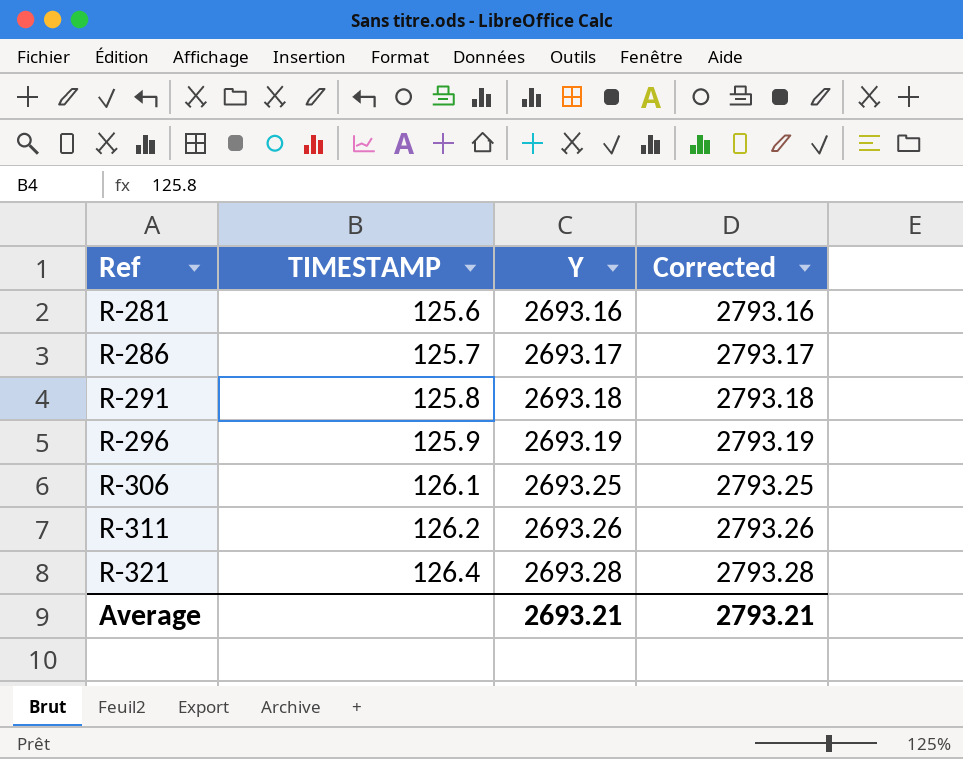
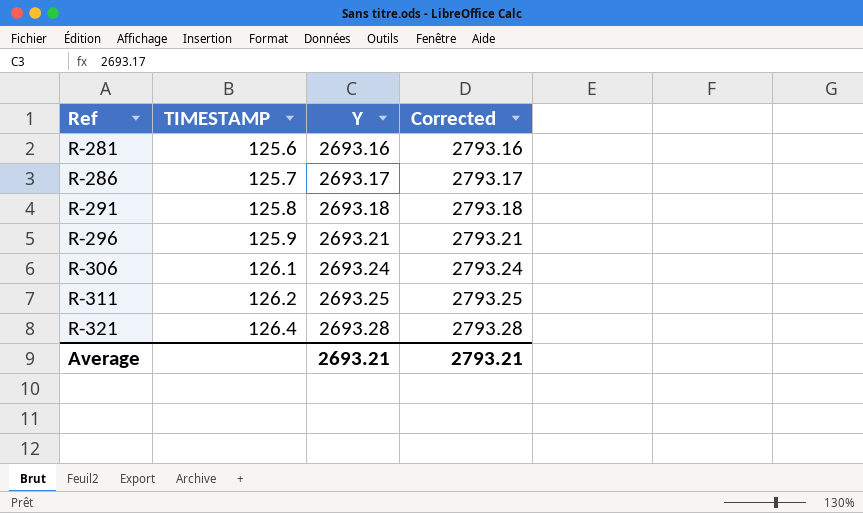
R-296 | Y: 2693.19 -> 2693.21
R-296 | Corrected: 2793.19 -> 2793.21
R-306 | Y: 2693.25 -> 2693.24
R-306 | Corrected: 2793.25 -> 2793.24
R-311 | Y: 2693.26 -> 2693.25
R-311 | Corrected: 2793.26 -> 2793.25

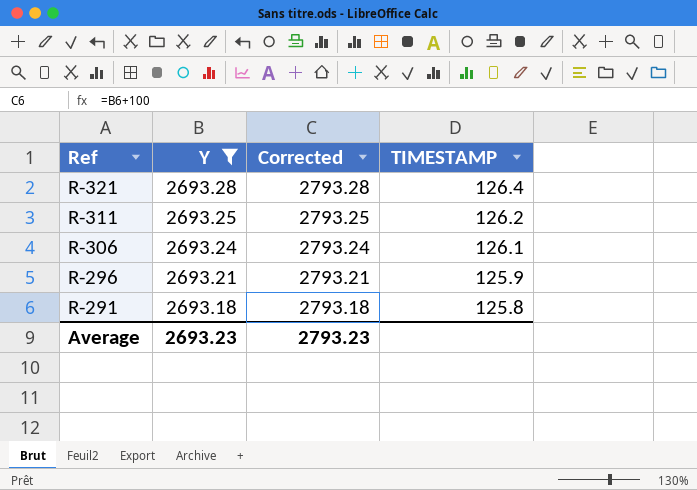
filter: none -> Y >= 2693.18
row order: Ref ascending -> Ref descending
column TIMESTAMP | position: 2 -> 4
Average | Y: 2693.21 -> 2693.23
Average | Corrected: 2793.21 -> 2793.23

